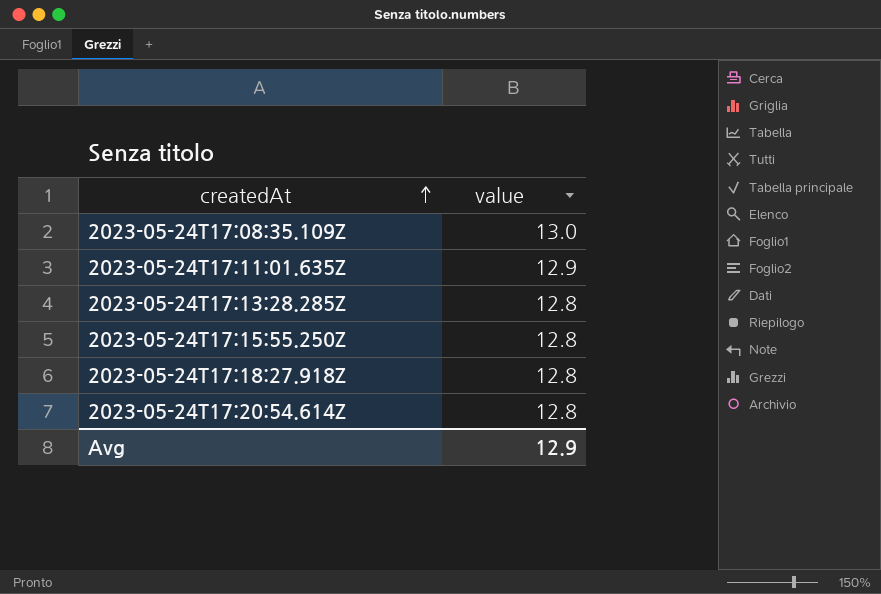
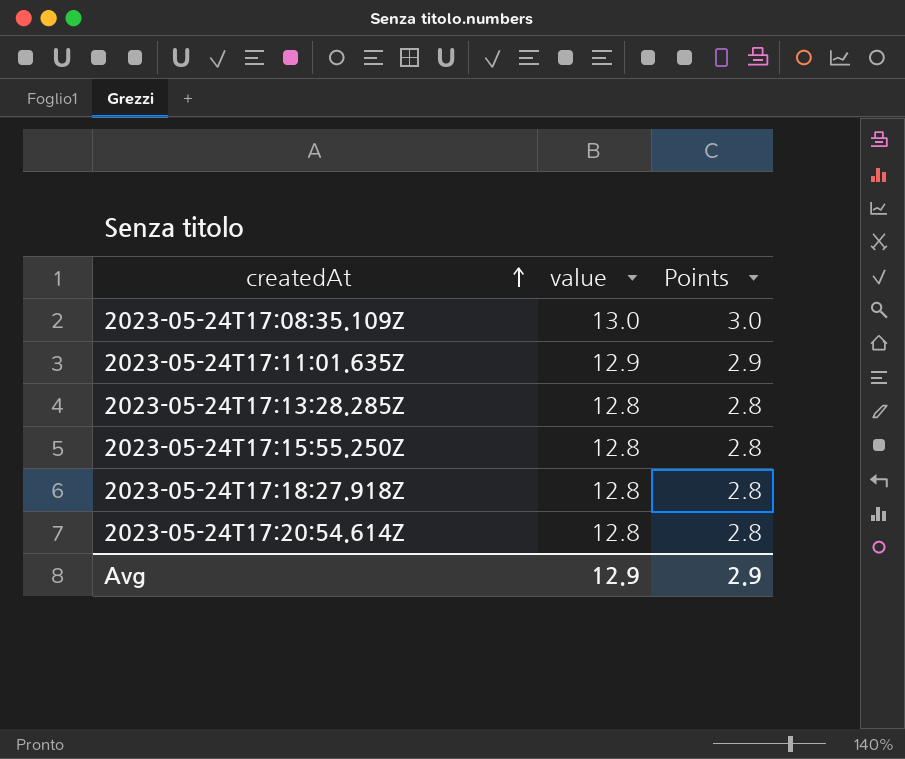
column Points | formula: none -> [value] - 10

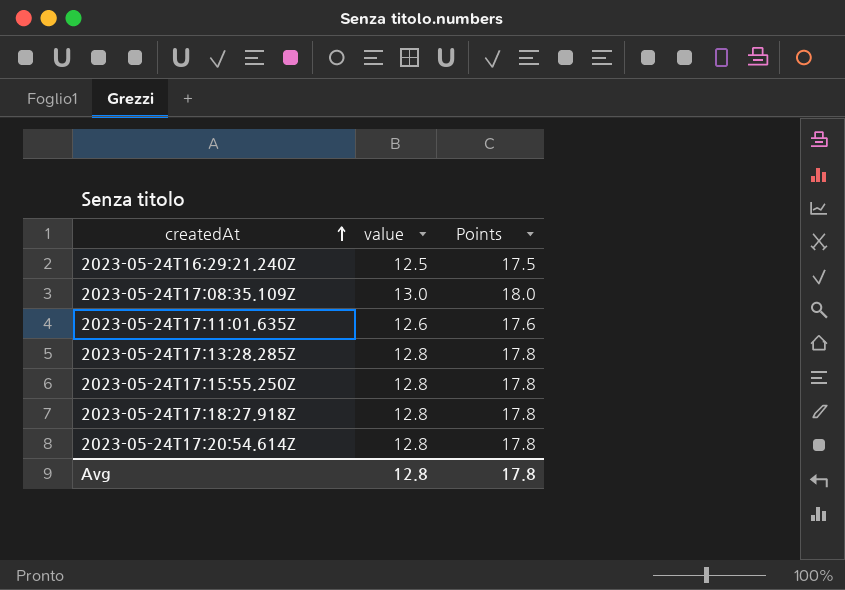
column Points | formula: [value] - 10 -> [value] + 5
row 2023-05-24T16:29:21.240Z: none -> 12.5 | 17.5
2023-05-24T17:11:01.635Z | value: 12.9 -> 12.6
Avg | value: 12.9 -> 12.8
Avg | Points: 2.9 -> 17.8

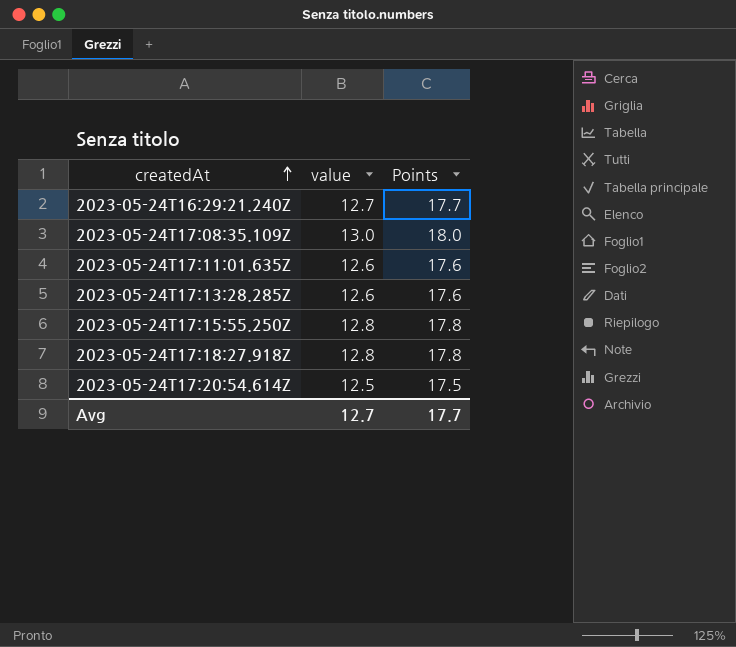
2023-05-24T16:29:21.240Z | value: 12.5 -> 12.7
2023-05-24T16:29:21.240Z | Points: 17.5 -> 17.7
2023-05-24T17:13:28.285Z | value: 12.8 -> 12.6
2023-05-24T17:13:28.285Z | Points: 17.8 -> 17.6
2023-05-24T17:20:54.614Z | value: 12.8 -> 12.5
2023-05-24T17:20:54.614Z | Points: 17.8 -> 17.5
Avg | value: 12.8 -> 12.7
Avg | Points: 17.8 -> 17.7

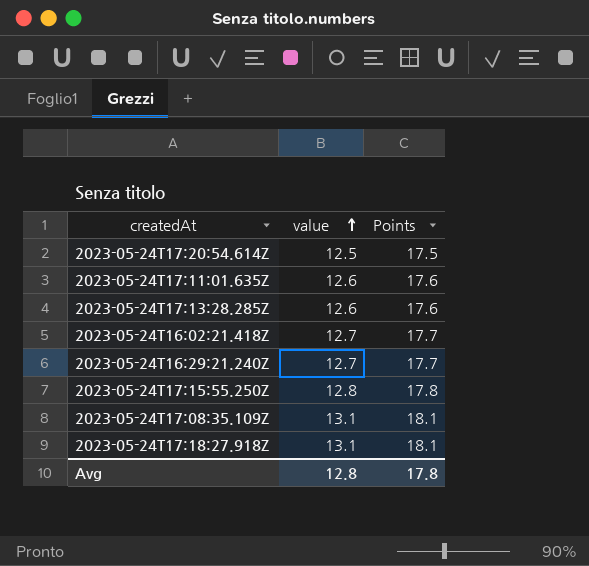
row order: createdAt ascending -> value ascending
row 2023-05-24T16:02:21.418Z: none -> 12.7 | 17.7
2023-05-24T17:08:35.109Z | value: 13.0 -> 13.1
2023-05-24T17:08:35.109Z | Points: 18.0 -> 18.1
2023-05-24T17:18:27.918Z | value: 12.8 -> 13.1
2023-05-24T17:18:27.918Z | Points: 17.8 -> 18.1
Avg | value: 12.7 -> 12.8
Avg | Points: 17.7 -> 17.8

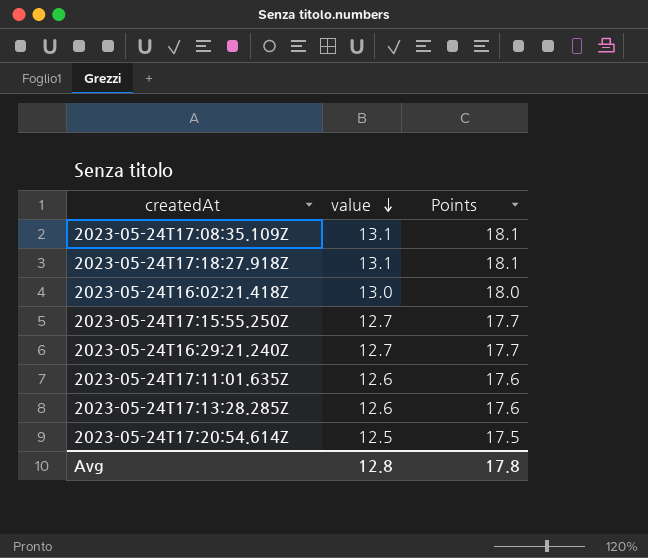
row order: value ascending -> value descending
2023-05-24T16:02:21.418Z | value: 12.7 -> 13.0
2023-05-24T16:02:21.418Z | Points: 17.7 -> 18.0
2023-05-24T17:15:55.250Z | value: 12.8 -> 12.7
2023-05-24T17:15:55.250Z | Points: 17.8 -> 17.7

